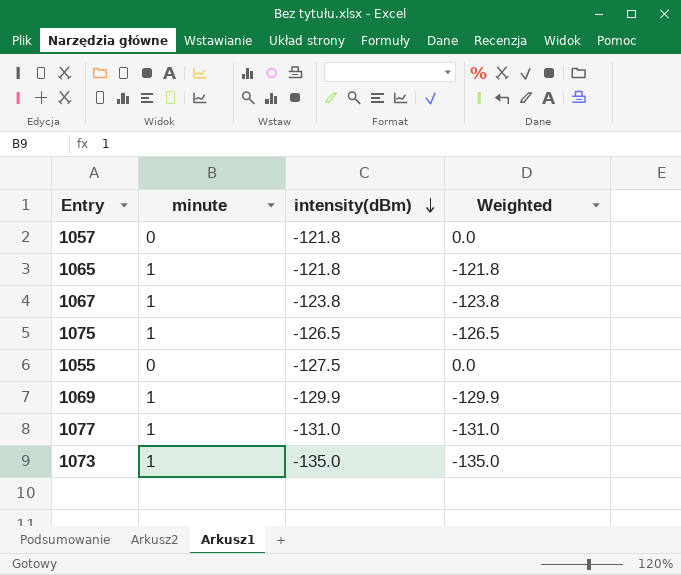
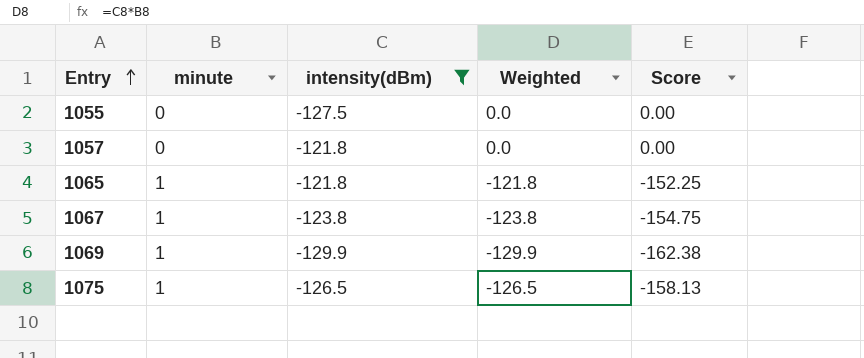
filter: none -> intensity(dBm) >= -129.9
row order: intensity(dBm) descending -> Entry ascending
column Score | formula: none -> [Weighted] * 1.25

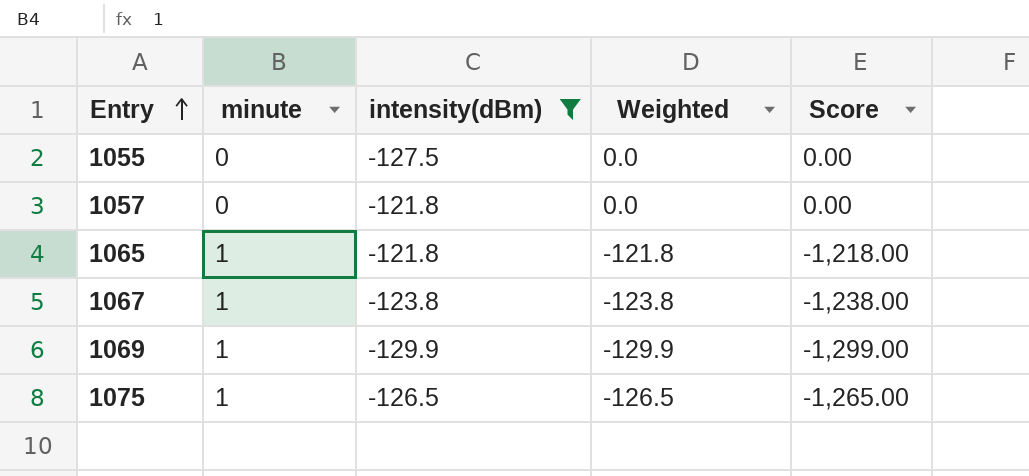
column Score | formula: [Weighted] * 1.25 -> [Weighted] * 10

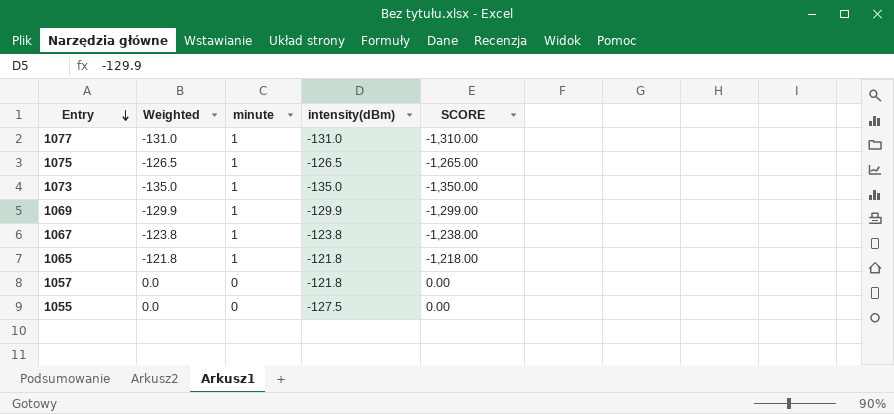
filter: intensity(dBm) >= -129.9 -> none
row order: Entry ascending -> Entry descending
column Weighted | position: 4 -> 2
column name: Score -> SCORE

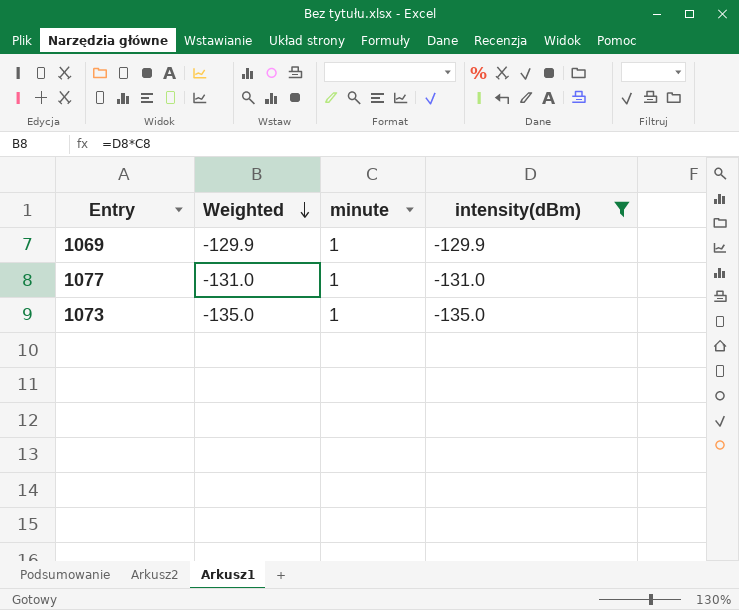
filter: none -> intensity(dBm) <= -129.9
row order: Entry descending -> Weighted descending
column SCORE | formula: [Weighted] * 10 -> none

